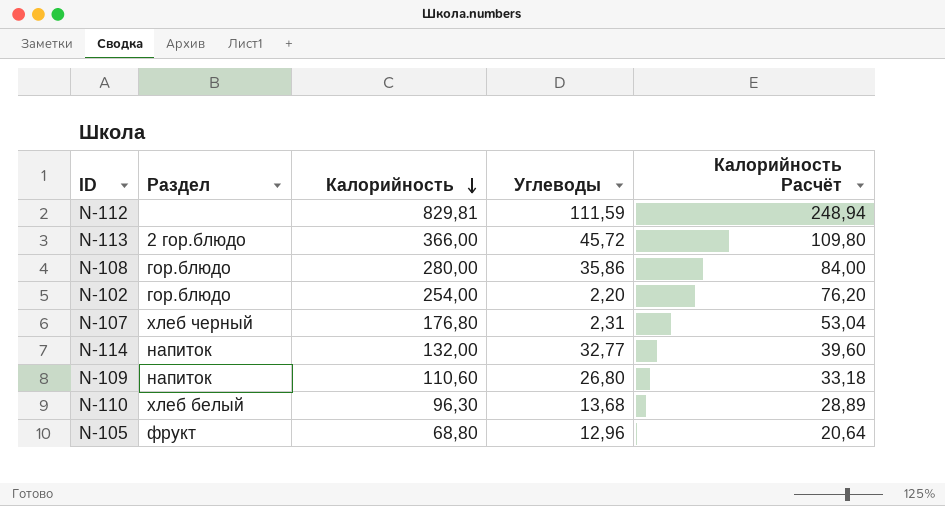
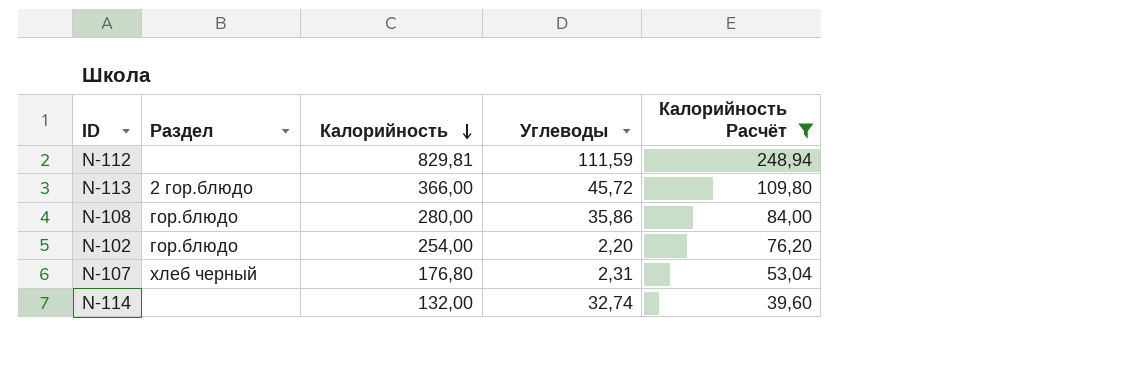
filter: none -> Калорийность Расчёт >= 39,60
N-114 | Раздел: напиток -> none
N-114 | Углеводы: 32,77 -> 32,74

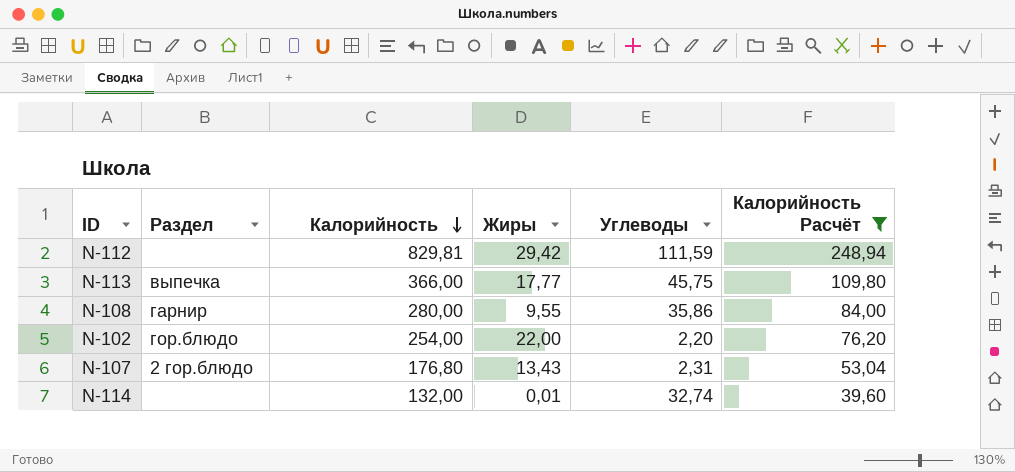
column Жиры | position: none -> 4
N-113 | Раздел: 2 гор.блюдо -> выпечка
N-113 | Углеводы: 45,72 -> 45,75
N-108 | Раздел: гор.блюдо -> гарнир
N-107 | Раздел: хлеб черный -> 2 гор.блюдо

